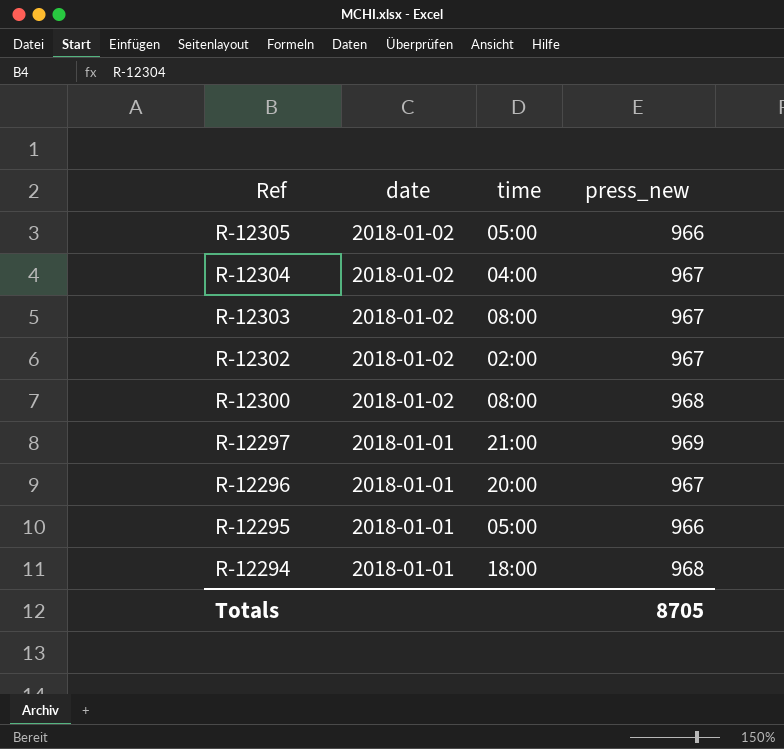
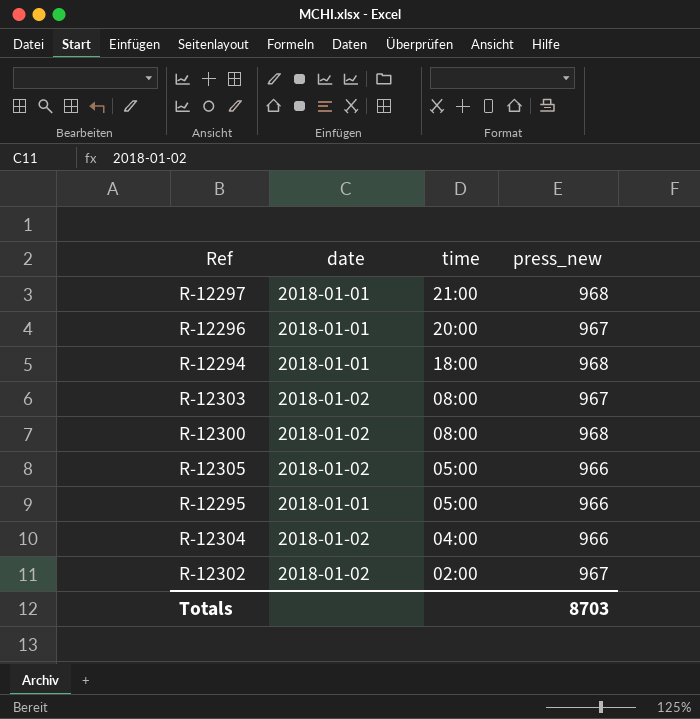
row order: Ref descending -> time descending
R-12297 | press_new: 969 -> 968
R-12304 | press_new: 967 -> 966
Totals | press_new: 8705 -> 8703

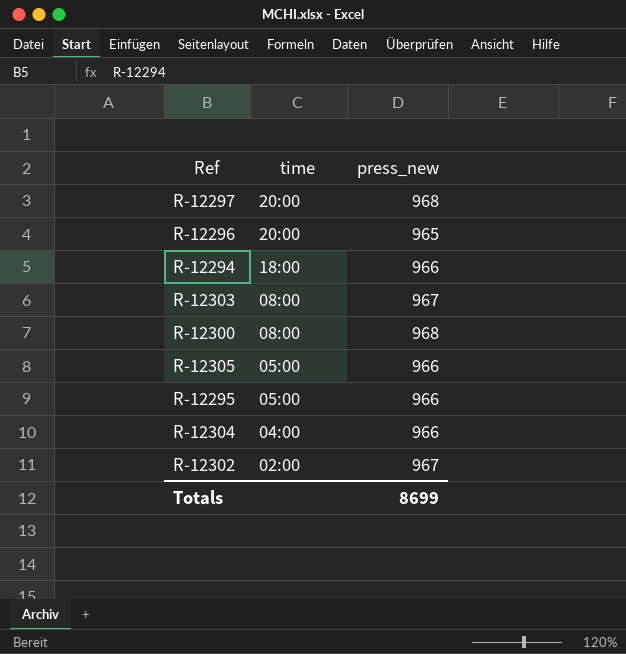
column date | position: 2 -> none
R-12297 | time: 21:00 -> 20:00
R-12296 | press_new: 967 -> 965
R-12294 | press_new: 968 -> 966
Totals | press_new: 8703 -> 8699

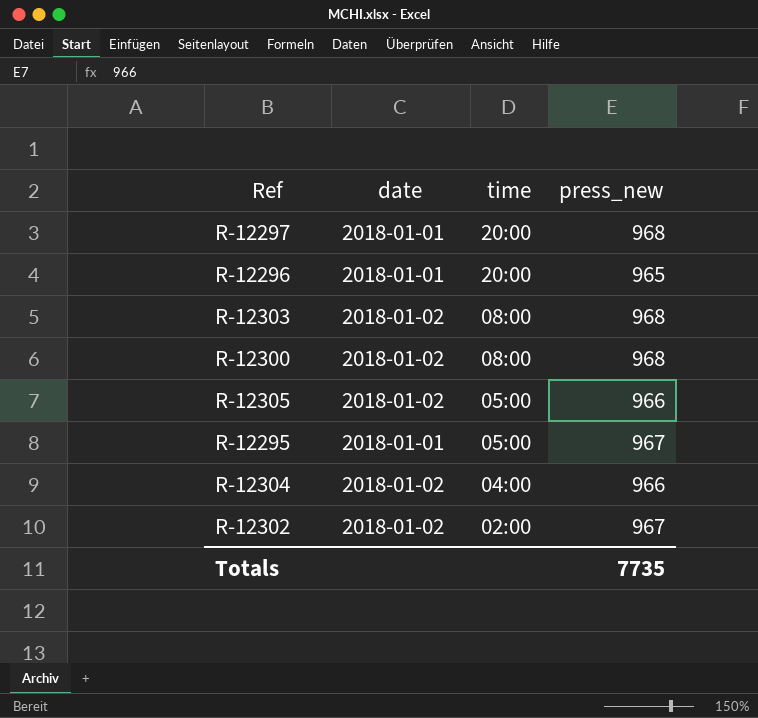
column date | position: none -> 2
row R-12294: 18:00 | 966 -> none
R-12303 | press_new: 967 -> 968
R-12295 | press_new: 966 -> 967
Totals | press_new: 8699 -> 7735

